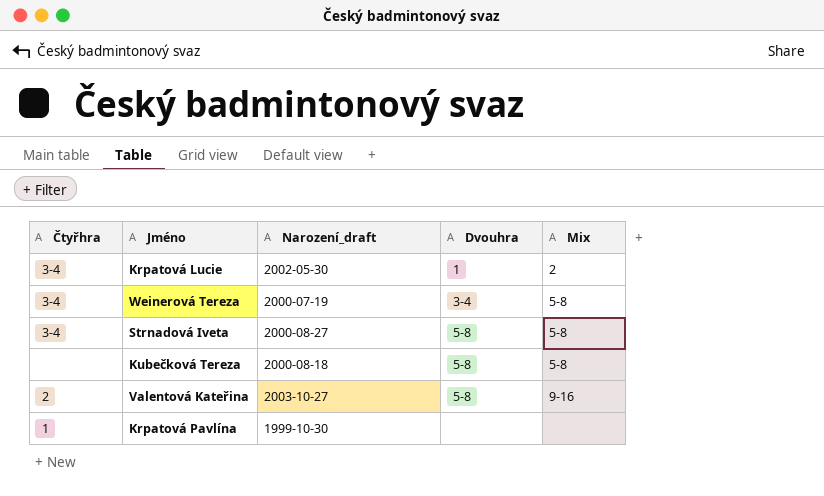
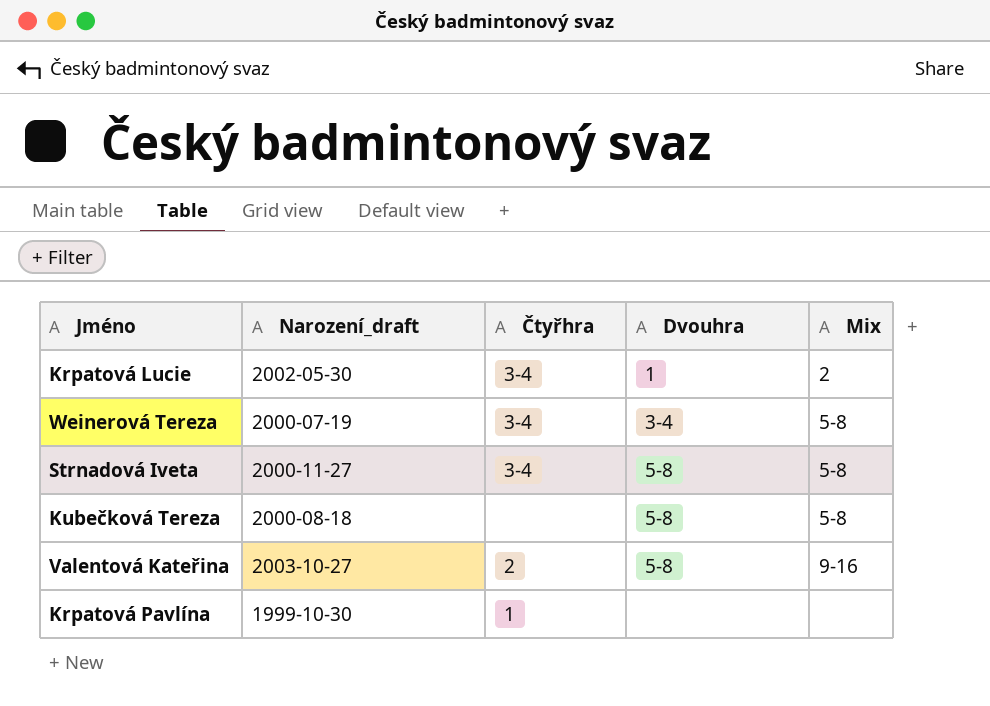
column Čtyřhra | position: 1 -> 3
Strnadová Iveta | Narození_draft: 2000-08-27 -> 2000-11-27

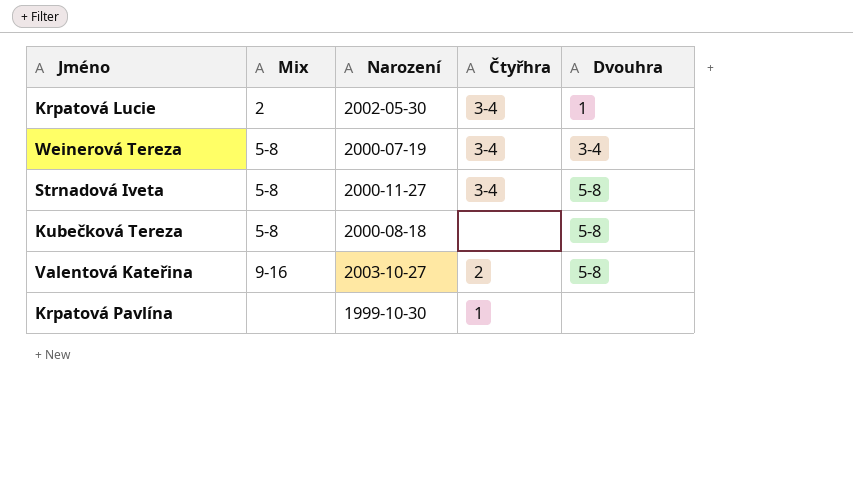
column Mix | position: 5 -> 2
column name: Narození_draft -> Narození

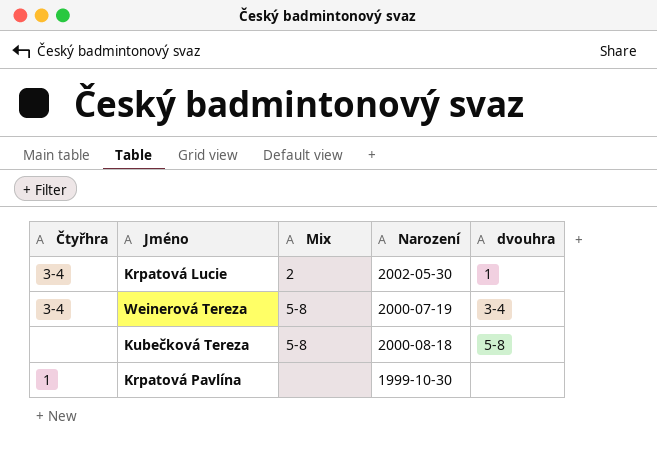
column Čtyřhra | position: 4 -> 1
column name: Dvouhra -> dvouhra
row Strnadová Iveta: 5-8 | 2000-11-27 | 3-4 | 5-8 -> none
row Valentová Kateřina: 9-16 | 2003-10-27 | 2 | 5-8 -> none

